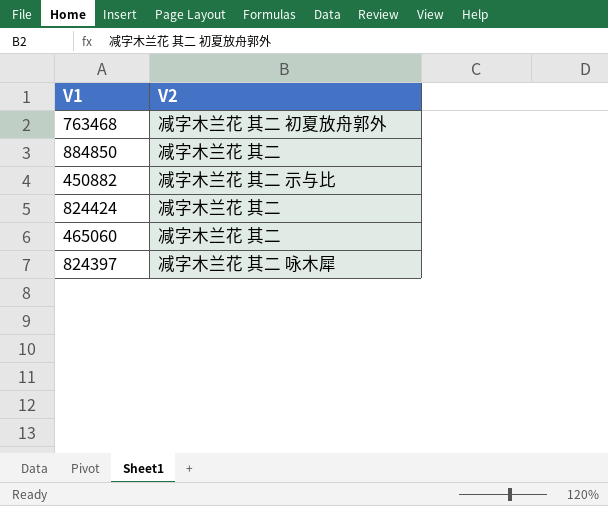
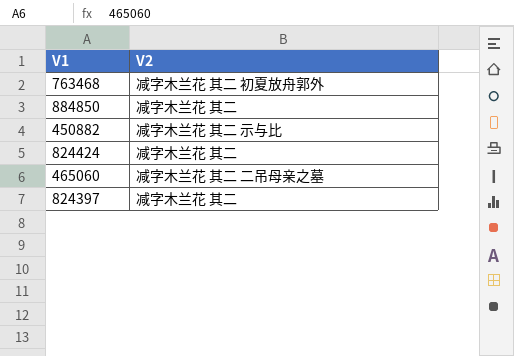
465060 | V2: 减字木兰花 其二 -> 减字木兰花 其二 二吊母亲之墓
824397 | V2: 减字木兰花 其二 咏木犀 -> 减字木兰花 其二

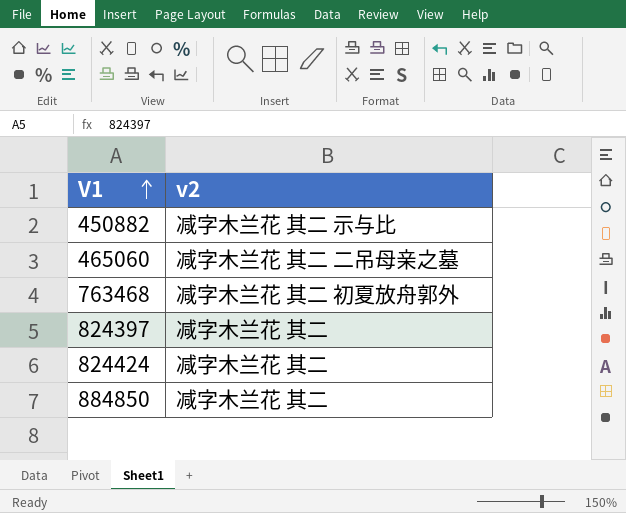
row order: none -> V1 ascending
column name: V2 -> v2

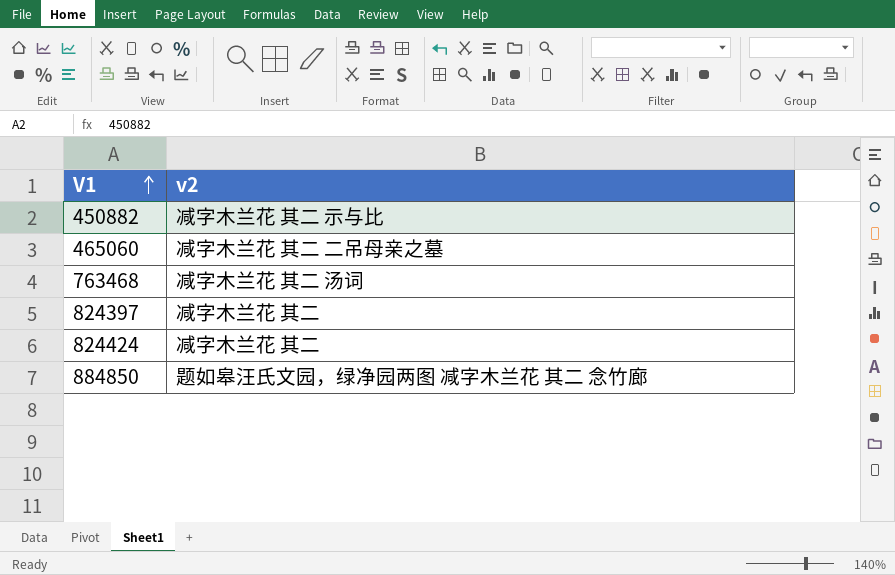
763468 | v2: 减字木兰花 其二 初夏放舟郭外 -> 减字木兰花 其二 汤词
884850 | v2: 减字木兰花 其二 -> 题如皋汪氏文园，绿净园两图 减字木兰花 其二 念竹廊

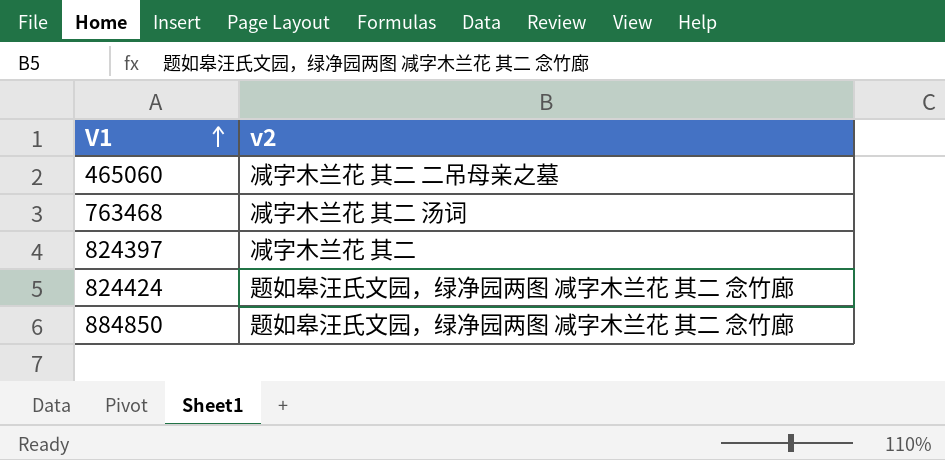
row 450882: 减字木兰花 其二 示与比 -> none
824424 | v2: 减字木兰花 其二 -> 题如皋汪氏文园，绿净园两图 减字木兰花 其二 念竹廊

